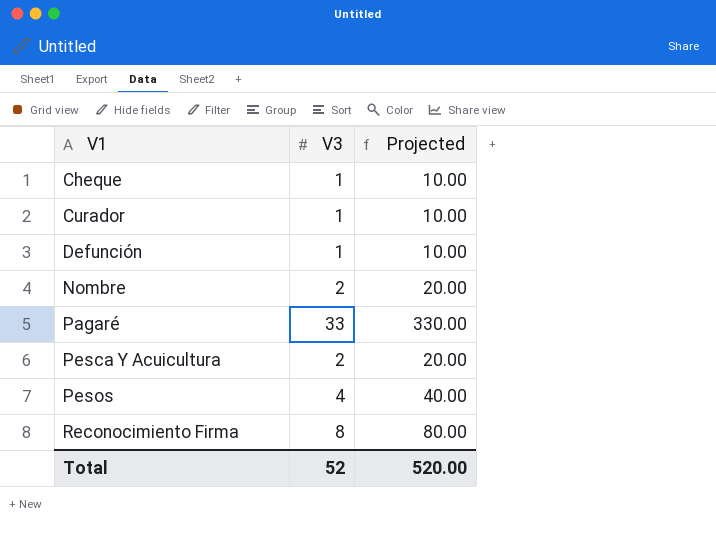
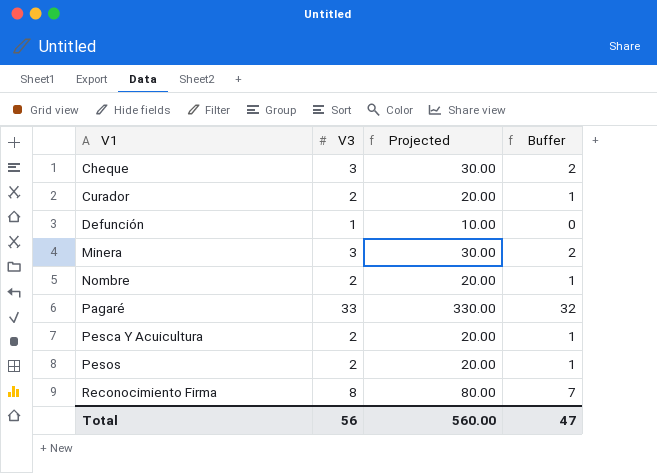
column Buffer | formula: none -> [V3] - 1
Cheque | V3: 1 -> 3
Cheque | Projected: 10.00 -> 30.00
Curador | V3: 1 -> 2
Curador | Projected: 10.00 -> 20.00
row Minera: none -> 3 | 30.00 | 2
Pesos | V3: 4 -> 2
Pesos | Projected: 40.00 -> 20.00
Total | V3: 52 -> 56
Total | Projected: 520.00 -> 560.00

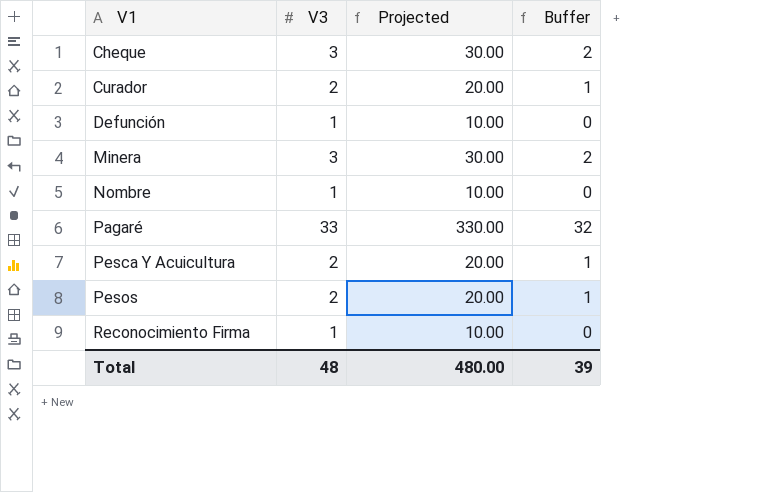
Nombre | V3: 2 -> 1
Nombre | Projected: 20.00 -> 10.00
Nombre | Buffer: 1 -> 0
Reconocimiento Firma | V3: 8 -> 1
Reconocimiento Firma | Projected: 80.00 -> 10.00
Reconocimiento Firma | Buffer: 7 -> 0
Total | V3: 56 -> 48
Total | Projected: 560.00 -> 480.00
Total | Buffer: 47 -> 39

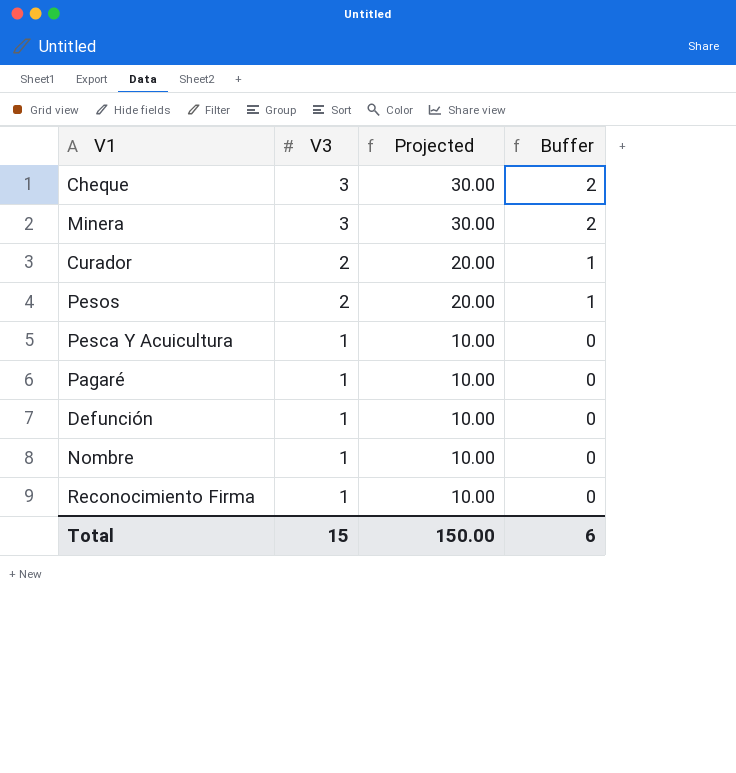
row order: V1 ascending -> V3 descending
Pesca Y Acuicultura | V3: 2 -> 1
Pesca Y Acuicultura | Projected: 20.00 -> 10.00
Pesca Y Acuicultura | Buffer: 1 -> 0
Pagaré | V3: 33 -> 1
Pagaré | Projected: 330.00 -> 10.00
Pagaré | Buffer: 32 -> 0
Total | V3: 48 -> 15
Total | Projected: 480.00 -> 150.00
Total | Buffer: 39 -> 6

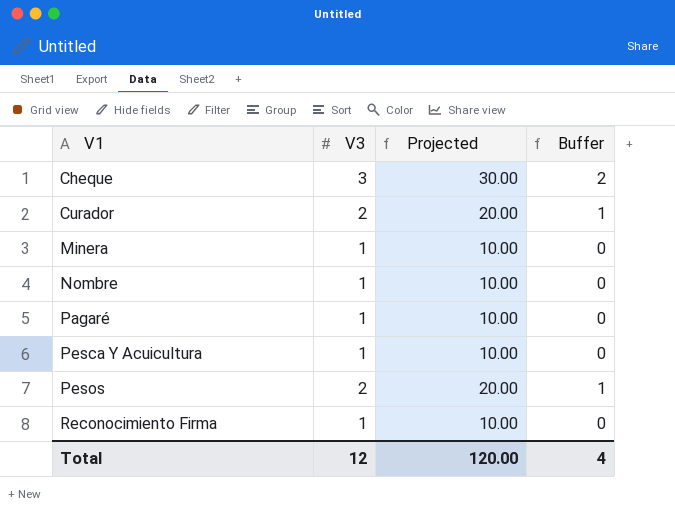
row order: V3 descending -> V1 ascending
row Defunción: 1 | 10.00 | 0 -> none
Minera | V3: 3 -> 1
Minera | Projected: 30.00 -> 10.00
Minera | Buffer: 2 -> 0
Total | V3: 15 -> 12
Total | Projected: 150.00 -> 120.00
Total | Buffer: 6 -> 4

